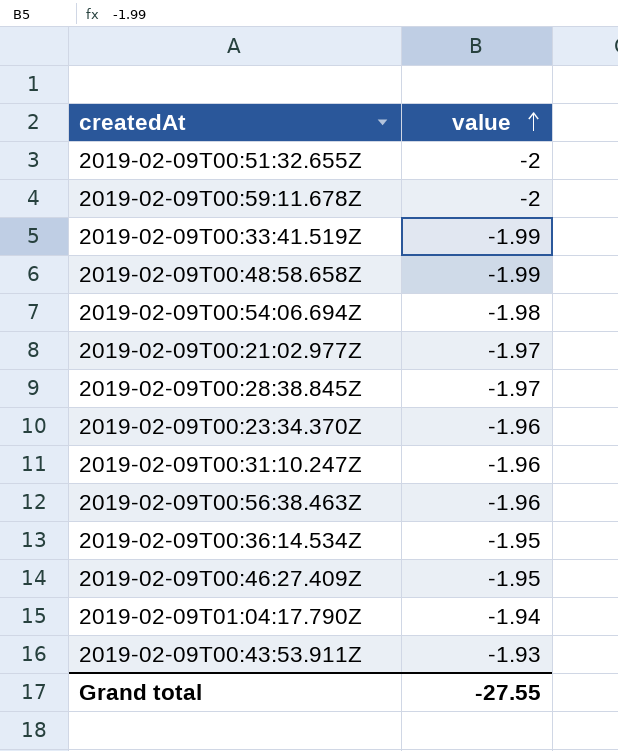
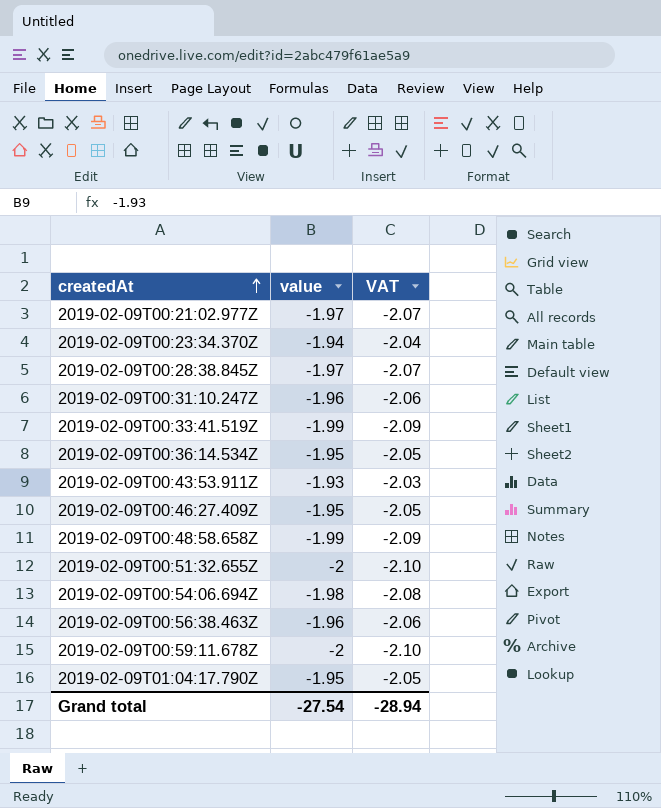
row order: value ascending -> createdAt ascending
column VAT | formula: none -> [value] * 1.05
2019-02-09T00:23:34.370Z | value: -1.96 -> -1.94
2019-02-09T01:04:17.790Z | value: -1.94 -> -1.95
Grand total | value: -27.55 -> -27.54

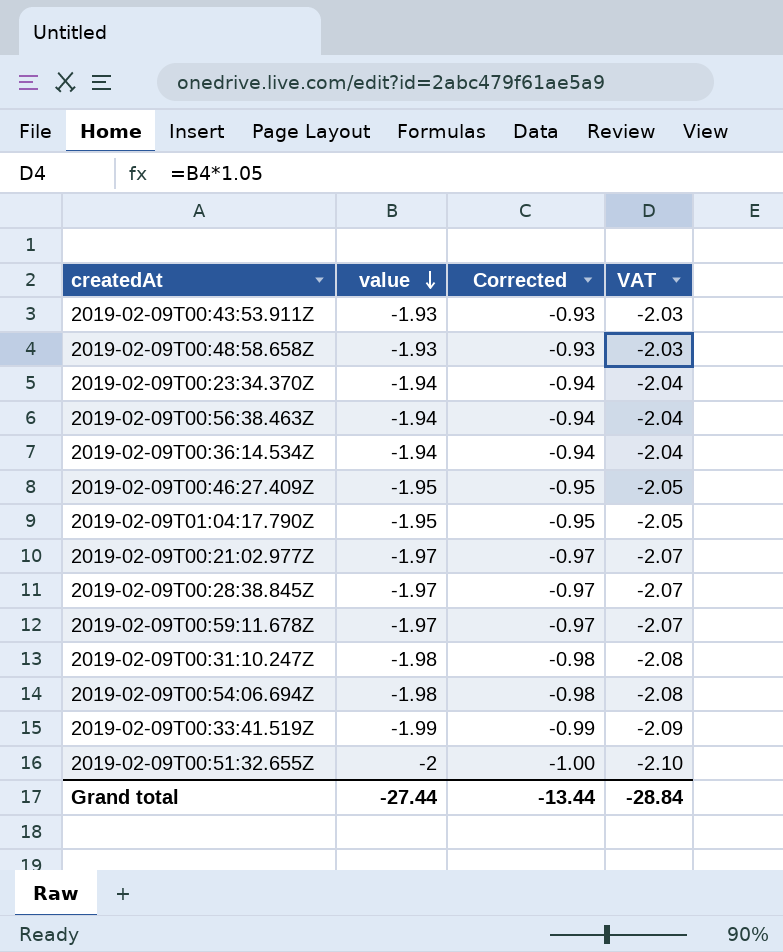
row order: createdAt ascending -> value descending
column Corrected | formula: none -> [value] + 1
2019-02-09T00:48:58.658Z | value: -1.99 -> -1.93
2019-02-09T00:48:58.658Z | VAT: -2.09 -> -2.03
2019-02-09T00:56:38.463Z | value: -1.96 -> -1.94
2019-02-09T00:56:38.463Z | VAT: -2.06 -> -2.04
2019-02-09T00:36:14.534Z | value: -1.95 -> -1.94
2019-02-09T00:36:14.534Z | VAT: -2.05 -> -2.04
2019-02-09T00:59:11.678Z | value: -2 -> -1.97
2019-02-09T00:59:11.678Z | VAT: -2.10 -> -2.07
2019-02-09T00:31:10.247Z | value: -1.96 -> -1.98
2019-02-09T00:31:10.247Z | VAT: -2.06 -> -2.08
Grand total | value: -27.54 -> -27.44
Grand total | VAT: -28.94 -> -28.84

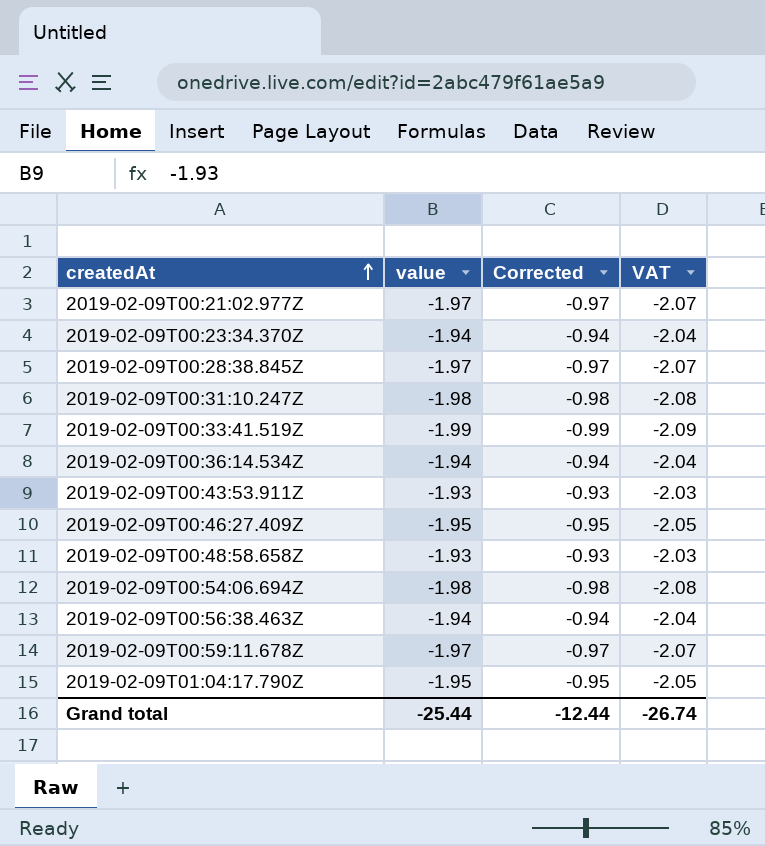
row order: value descending -> createdAt ascending
row 2019-02-09T00:51:32.655Z: -2 | -1.00 | -2.10 -> none
Grand total | value: -27.44 -> -25.44
Grand total | Corrected: -13.44 -> -12.44
Grand total | VAT: -28.84 -> -26.74

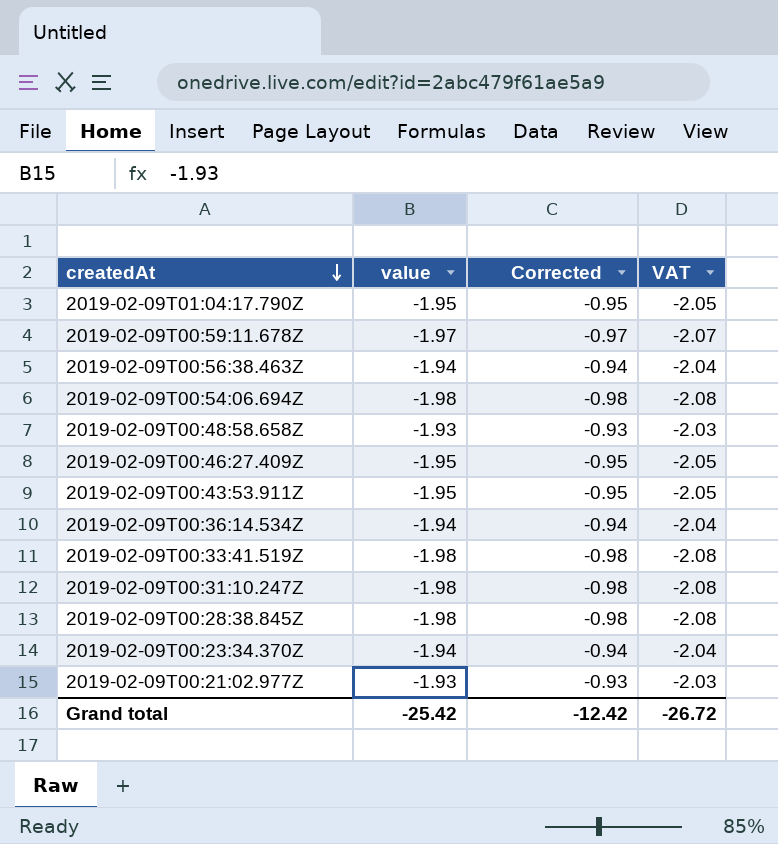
row order: createdAt ascending -> createdAt descending
2019-02-09T00:43:53.911Z | value: -1.93 -> -1.95
2019-02-09T00:43:53.911Z | Corrected: -0.93 -> -0.95
2019-02-09T00:43:53.911Z | VAT: -2.03 -> -2.05
2019-02-09T00:33:41.519Z | value: -1.99 -> -1.98
2019-02-09T00:33:41.519Z | Corrected: -0.99 -> -0.98
2019-02-09T00:33:41.519Z | VAT: -2.09 -> -2.08
2019-02-09T00:28:38.845Z | value: -1.97 -> -1.98
2019-02-09T00:28:38.845Z | Corrected: -0.97 -> -0.98
2019-02-09T00:28:38.845Z | VAT: -2.07 -> -2.08
2019-02-09T00:21:02.977Z | value: -1.97 -> -1.93
2019-02-09T00:21:02.977Z | Corrected: -0.97 -> -0.93
2019-02-09T00:21:02.977Z | VAT: -2.07 -> -2.03
Grand total | value: -25.44 -> -25.42
Grand total | Corrected: -12.44 -> -12.42
Grand total | VAT: -26.74 -> -26.72

